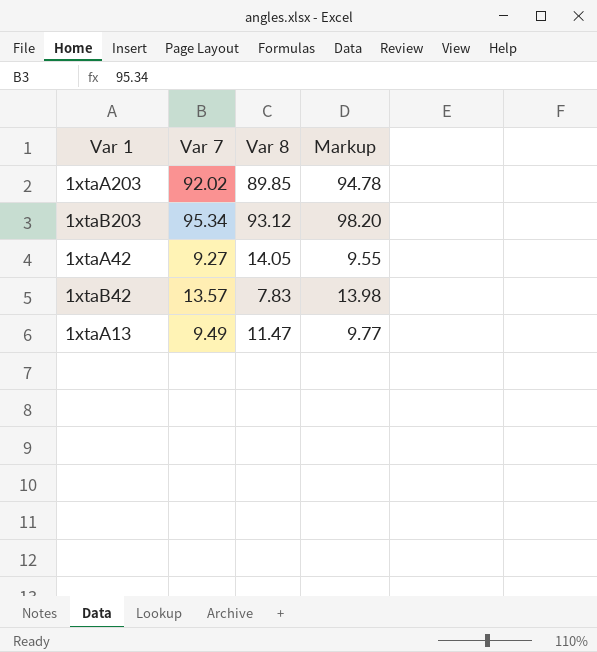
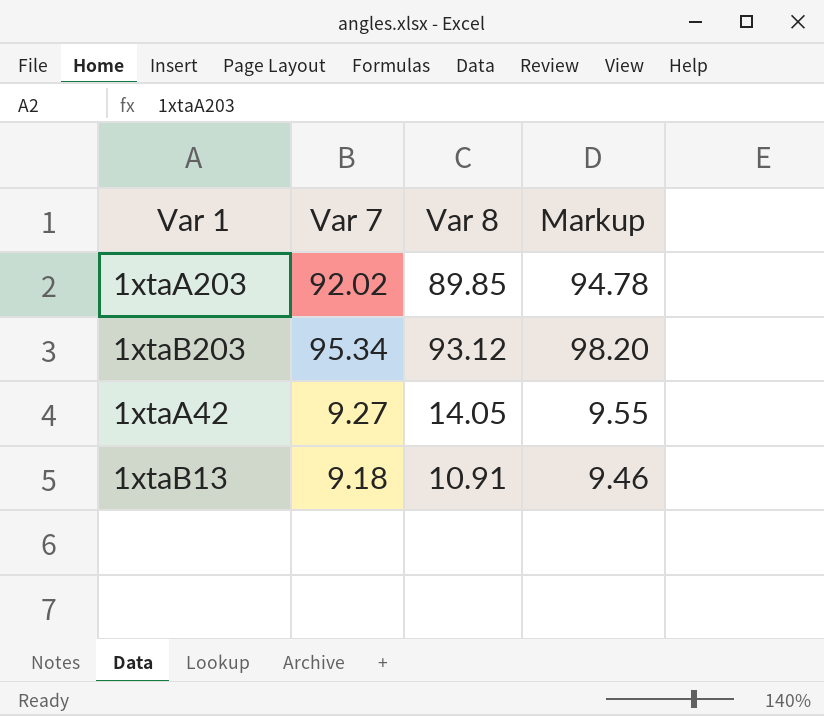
row 1xtaB42: 13.57 | 7.83 | 13.98 -> none
row 1xtaA13: 9.49 | 11.47 | 9.77 -> none
row 1xtaB13: none -> 9.18 | 10.91 | 9.46

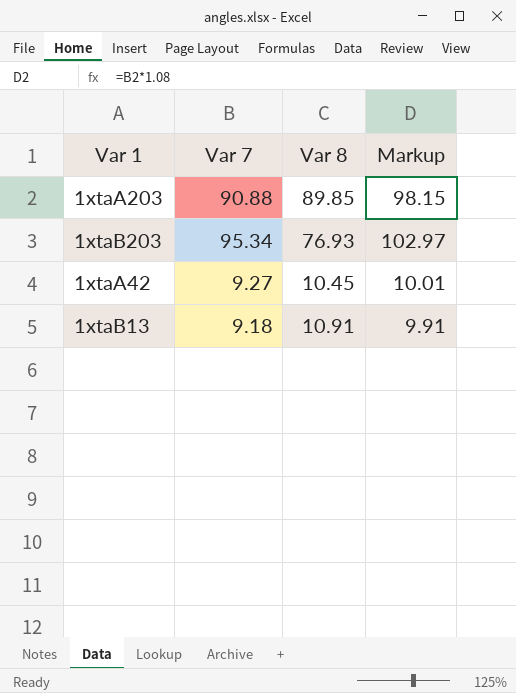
column Markup | formula: [Var 7] * 1.03 -> [Var 7] * 1.08
1xtaA203 | Var 7: 92.02 -> 90.88
1xtaB203 | Var 8: 93.12 -> 76.93
1xtaA42 | Var 8: 14.05 -> 10.45

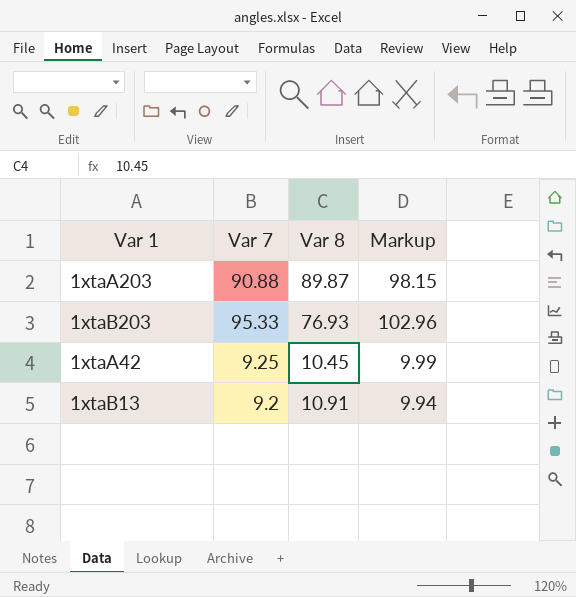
1xtaA203 | Var 8: 89.85 -> 89.87
1xtaB203 | Var 7: 95.34 -> 95.33
1xtaB203 | Markup: 102.97 -> 102.96
1xtaA42 | Var 7: 9.27 -> 9.25
1xtaA42 | Markup: 10.01 -> 9.99
1xtaB13 | Var 7: 9.18 -> 9.2
1xtaB13 | Markup: 9.91 -> 9.94

